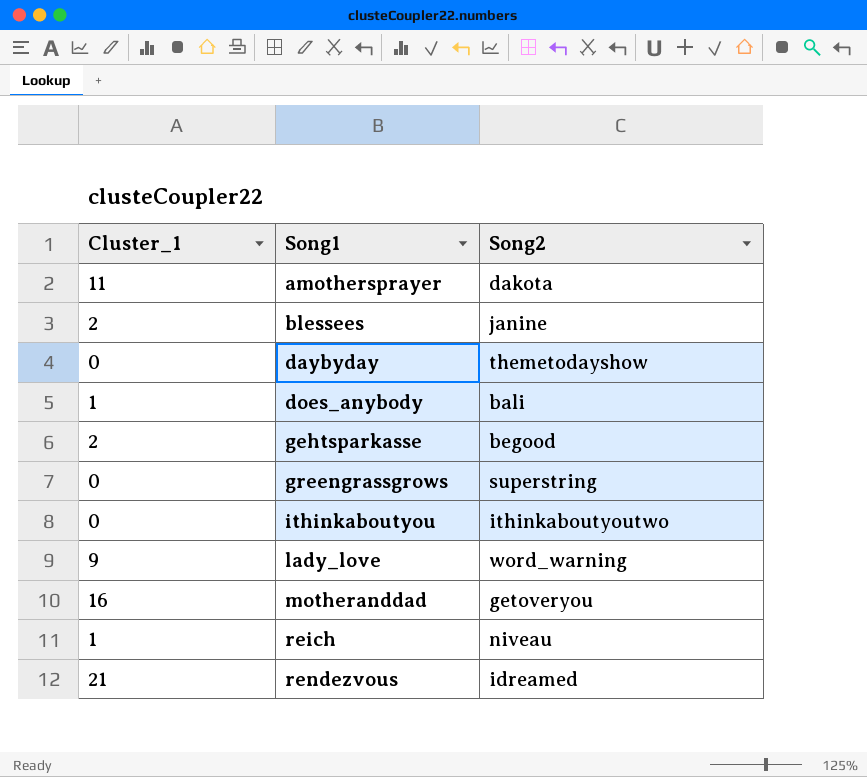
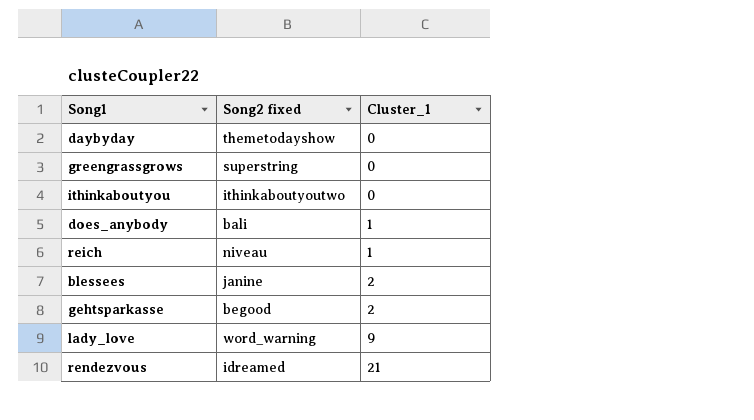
row order: Song1 ascending -> Cluster_1 ascending
column name: Song2 -> Song2 fixed
column Cluster_1 | position: 1 -> 3
row amothersprayer: 11 | dakota -> none
row motheranddad: 16 | getoveryou -> none

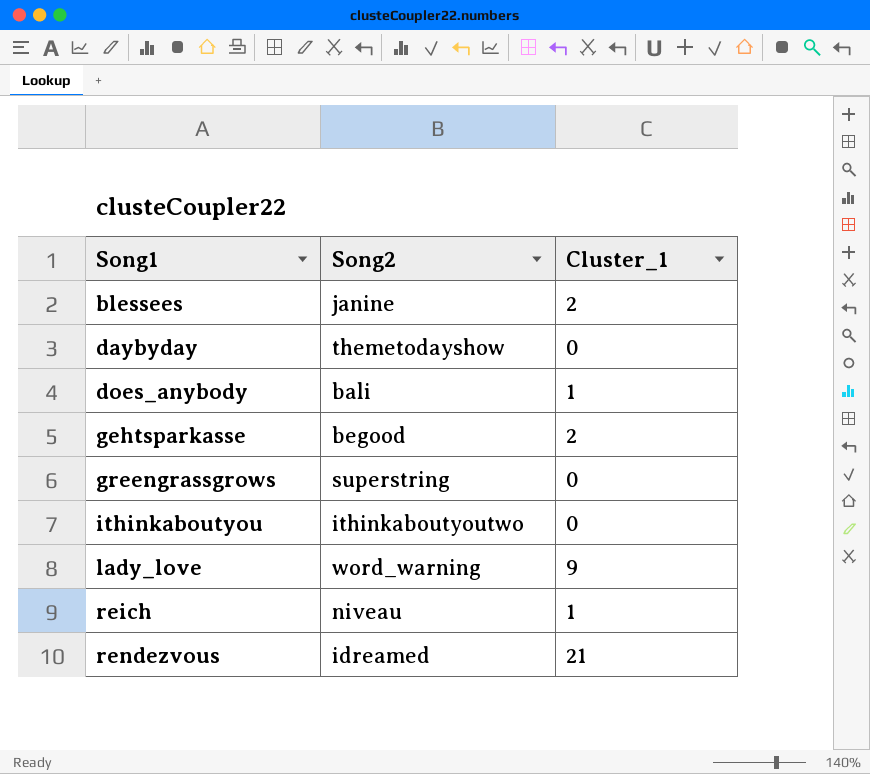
row order: Cluster_1 ascending -> Song1 ascending
column name: Song2 fixed -> Song2

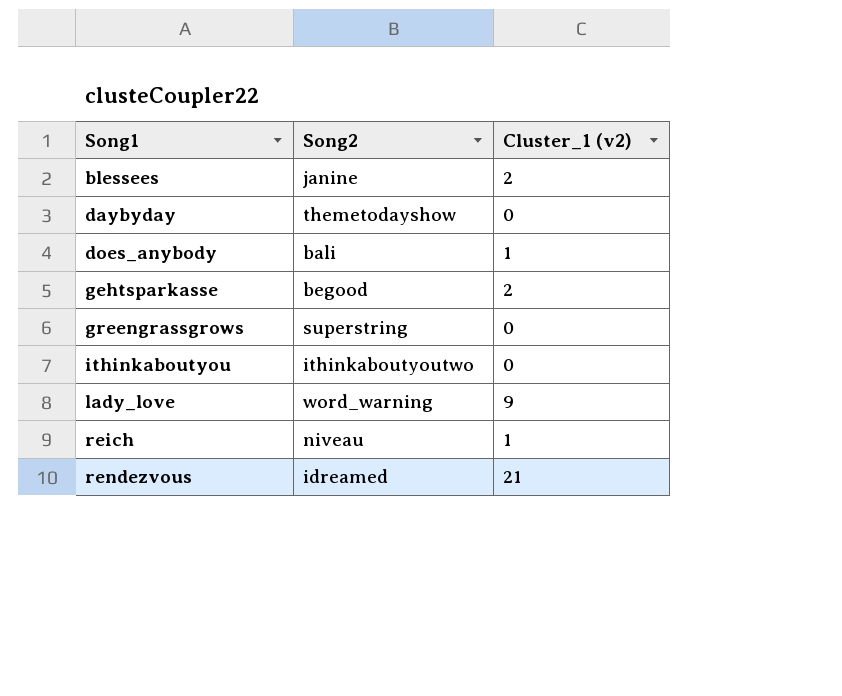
column name: Cluster_1 -> Cluster_1 (v2)

